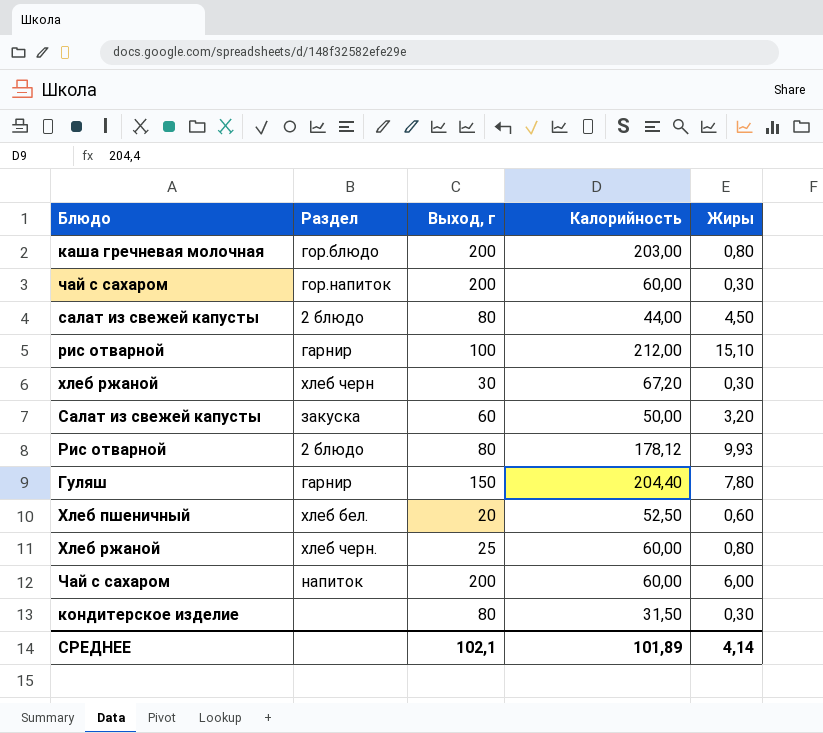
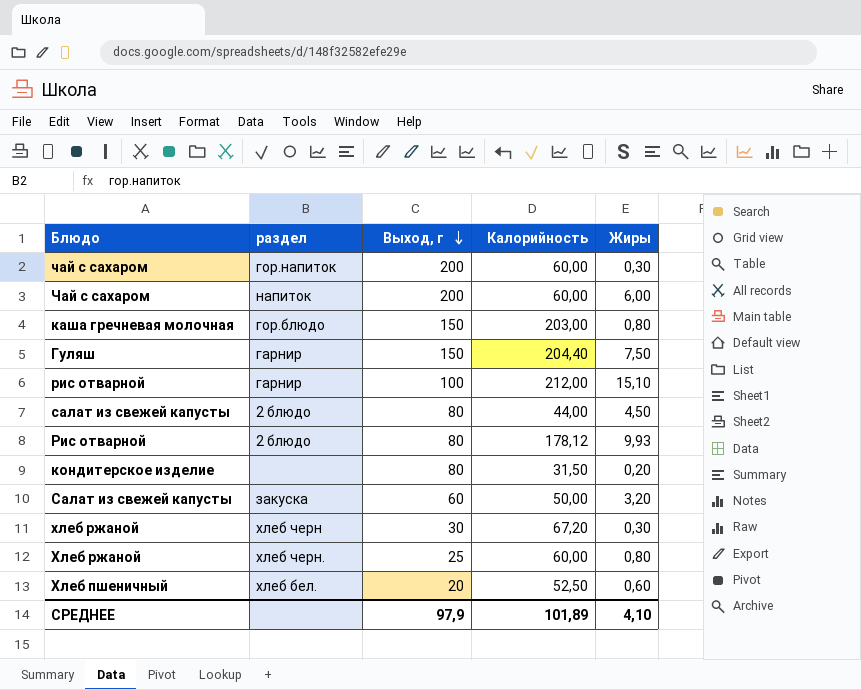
row order: none -> Выход, г descending
column name: Раздел -> раздел
каша гречневая молочная | Выход, г: 200 -> 150
Гуляш | Жиры: 7,80 -> 7,50
кондитерское изделие | Жиры: 0,30 -> 0,20
СРЕДНЕЕ | Выход, г: 102,1 -> 97,9
СРЕДНЕЕ | Жиры: 4,14 -> 4,10

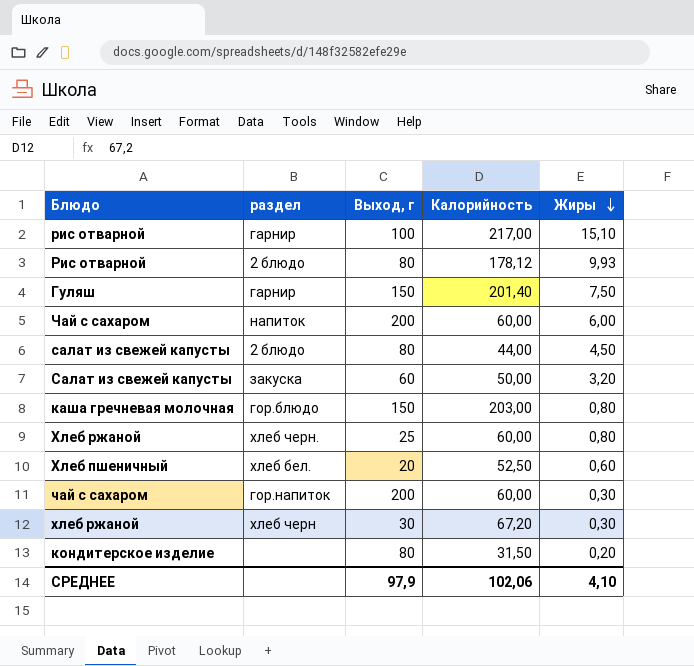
row order: Выход, г descending -> Жиры descending
рис отварной | Калорийность: 212,00 -> 217,00
Гуляш | Калорийность: 204,40 -> 201,40
СРЕДНЕЕ | Калорийность: 101,89 -> 102,06

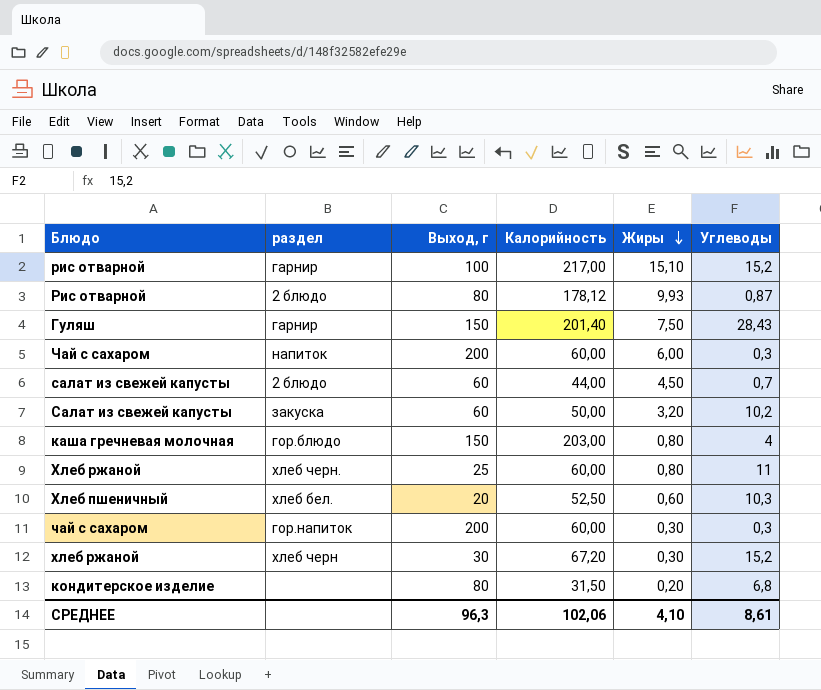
column Углеводы | position: none -> 6
салат из свежей капусты | Выход, г: 80 -> 60
СРЕДНЕЕ | Выход, г: 97,9 -> 96,3

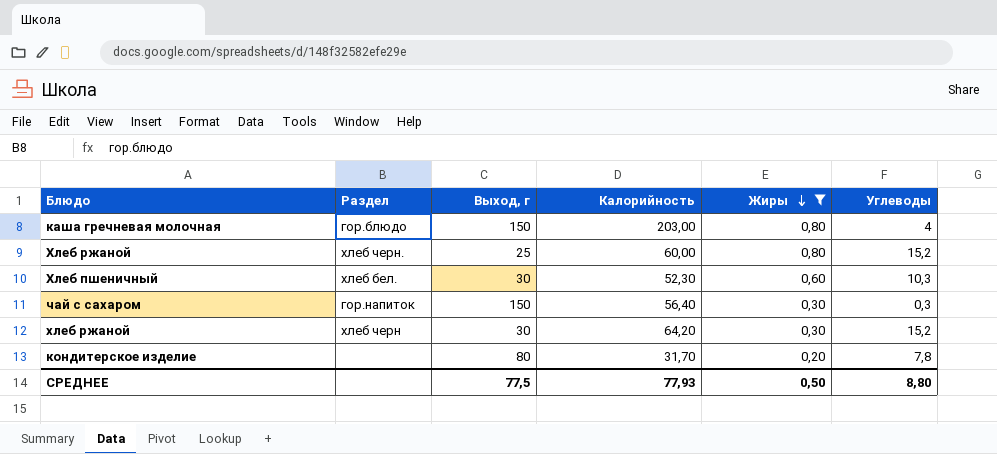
filter: none -> Жиры <= 0,80
column name: раздел -> Раздел
Хлеб ржаной | Углеводы: 11 -> 15,2
Хлеб пшеничный | Выход, г: 20 -> 30
Хлеб пшеничный | Калорийность: 52,50 -> 52,30
чай с сахаром | Выход, г: 200 -> 150
чай с сахаром | Калорийность: 60,00 -> 56,40
хлеб ржаной | Калорийность: 67,20 -> 64,20
кондитерское изделие | Калорийность: 31,50 -> 31,70
кондитерское изделие | Углеводы: 6,8 -> 7,8
СРЕДНЕЕ | Выход, г: 96,3 -> 77,5
СРЕДНЕЕ | Калорийность: 102,06 -> 77,93
СРЕДНЕЕ | Жиры: 4,10 -> 0,50
СРЕДНЕЕ | Углеводы: 8,61 -> 8,80

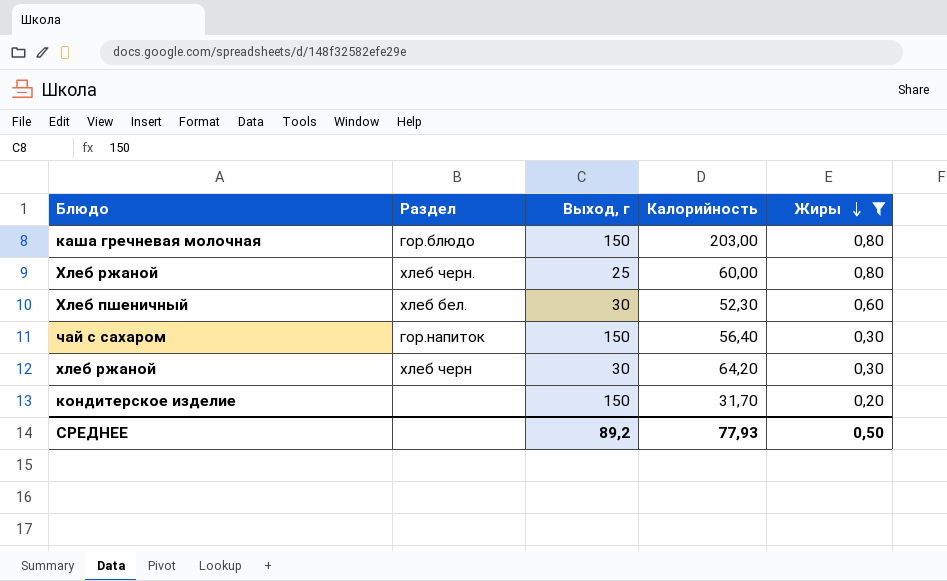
column Углеводы | position: 6 -> none
кондитерское изделие | Выход, г: 80 -> 150
СРЕДНЕЕ | Выход, г: 77,5 -> 89,2

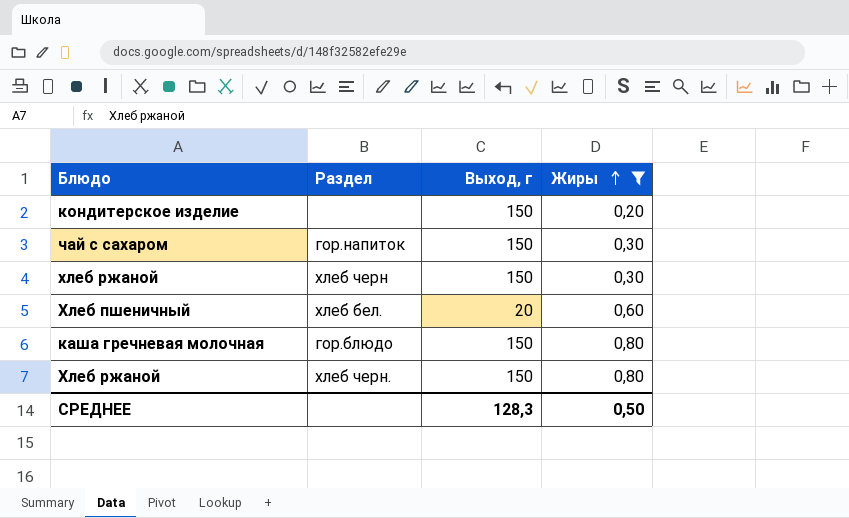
row order: Жиры descending -> Жиры ascending
column Калорийность | position: 4 -> none
хлеб ржаной | Выход, г: 30 -> 150
Хлеб пшеничный | Выход, г: 30 -> 20
Хлеб ржаной | Выход, г: 25 -> 150
СРЕДНЕЕ | Выход, г: 89,2 -> 128,3

